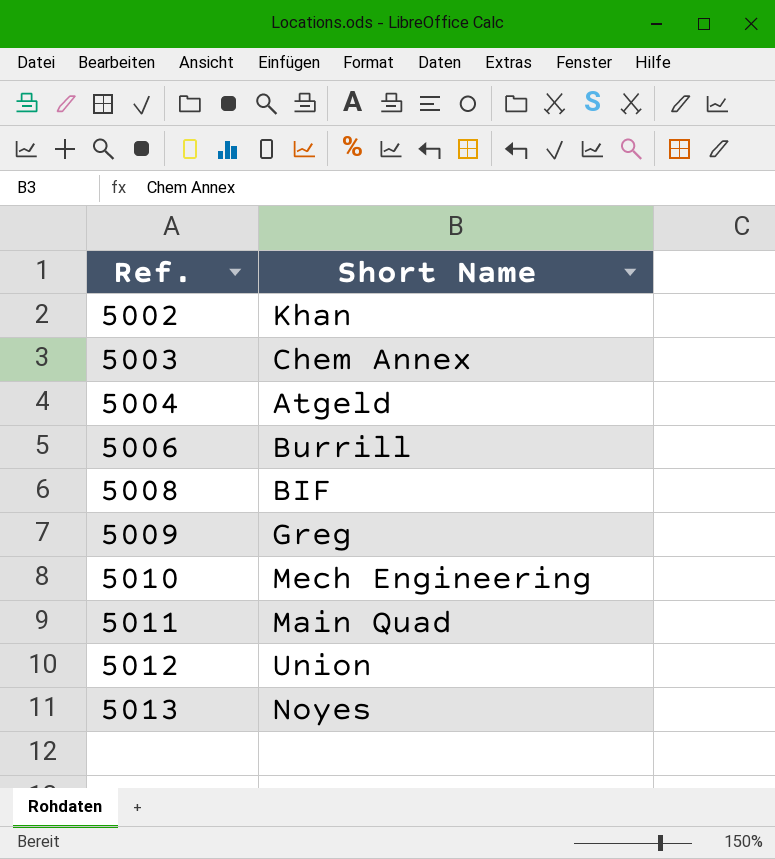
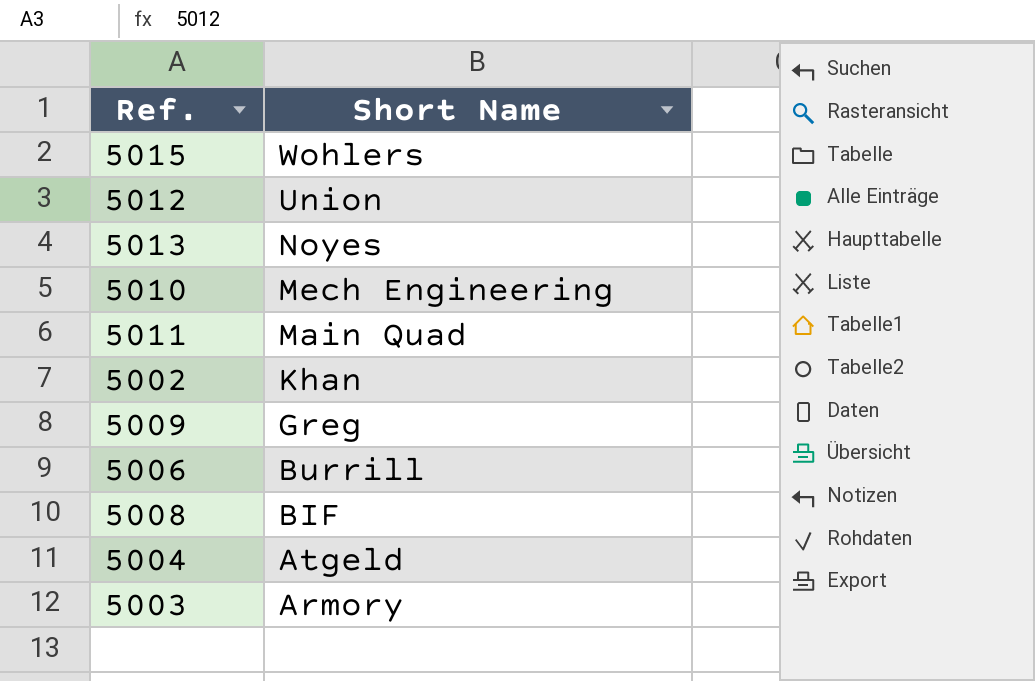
row order: Ref. ascending -> Short Name descending
row 5015: none -> Wohlers
5003 | Short Name: Chem Annex -> Armory

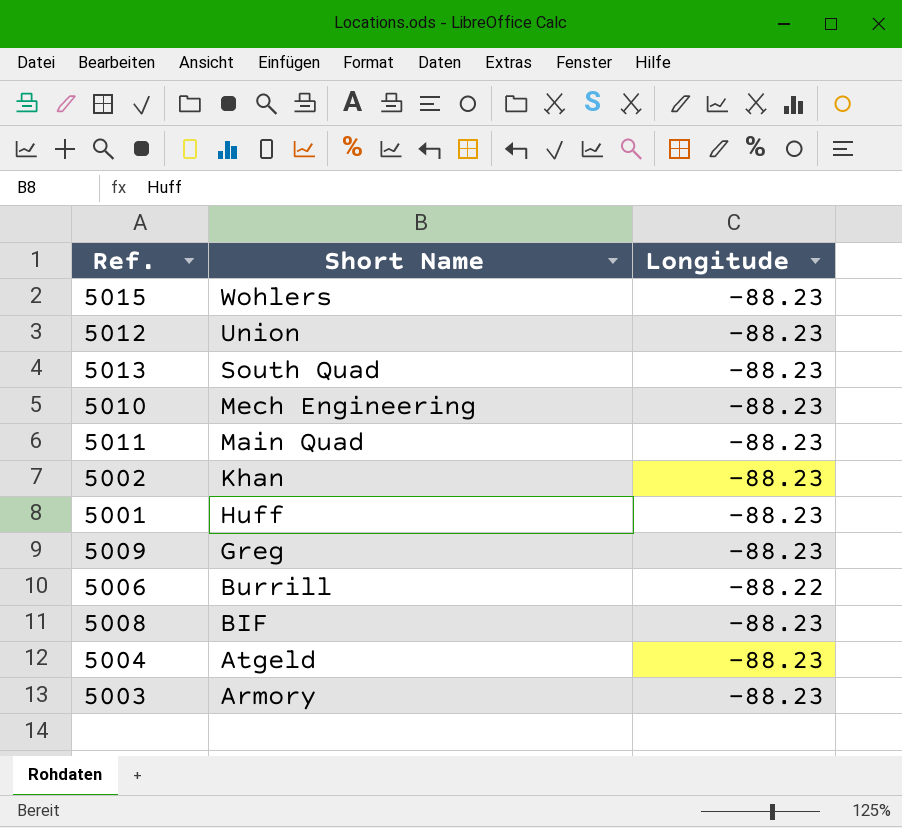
column Longitude | position: none -> 3
5013 | Short Name: Noyes -> South Quad
row 5001: none -> Huff | -88.23

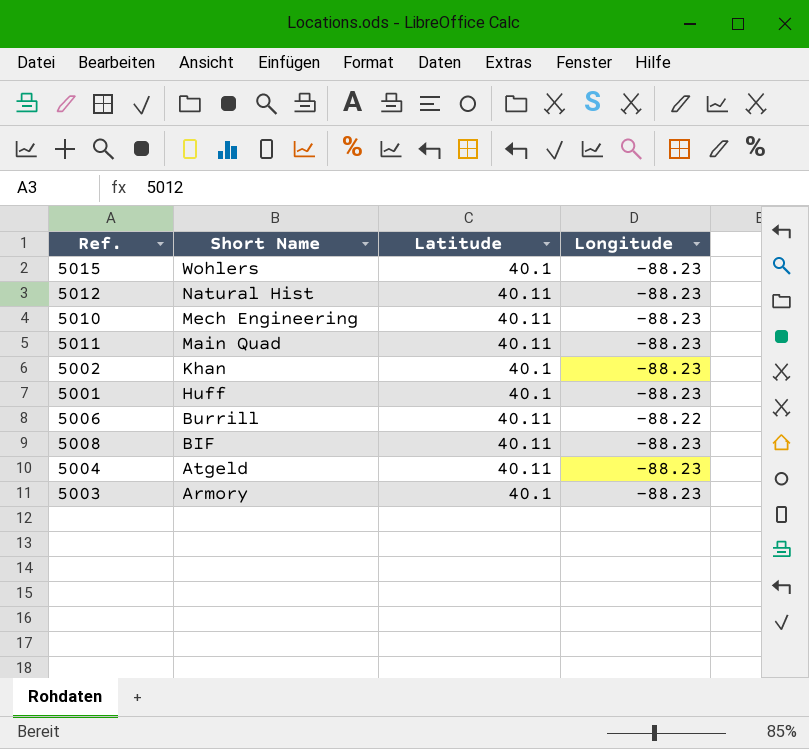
column Latitude | position: none -> 3
row 5013: South Quad | -88.23 -> none
row 5009: Greg | -88.23 -> none
5012 | Short Name: Union -> Natural Hist

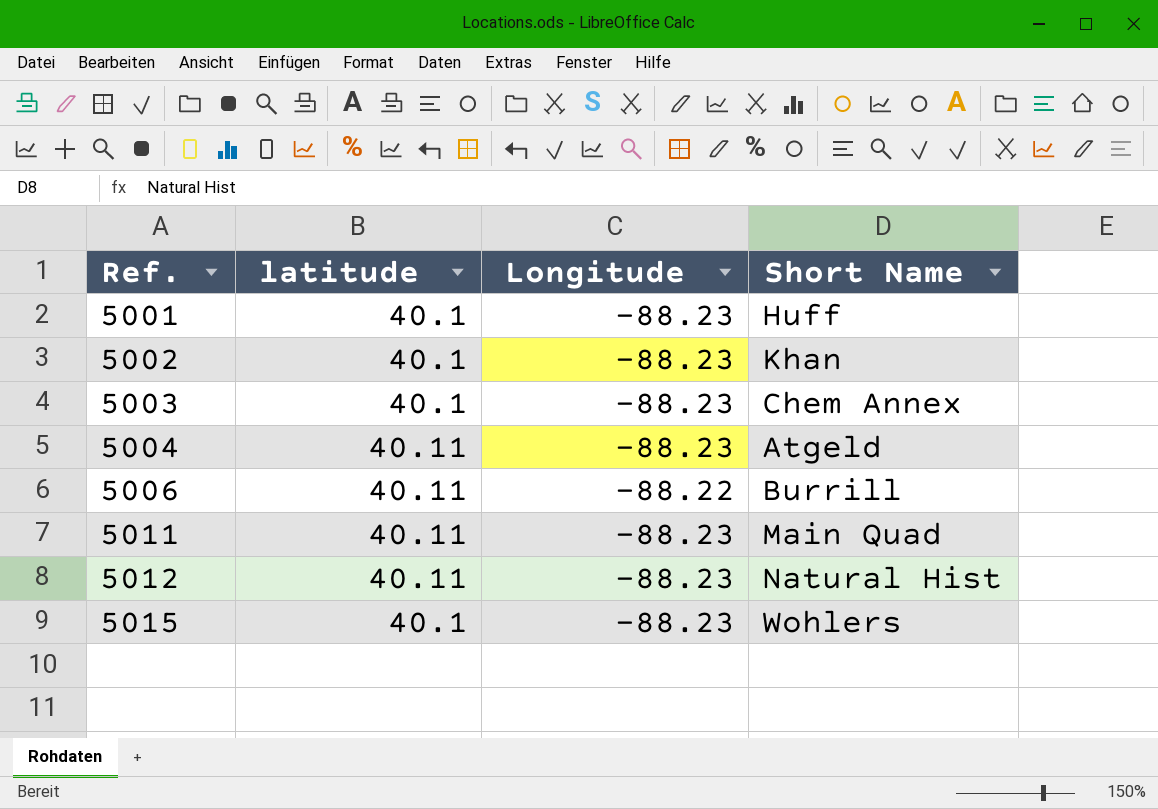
row order: Short Name descending -> Ref. ascending
column name: Latitude -> latitude
column Short Name | position: 2 -> 4
row 5010: Mech Engineering | 40.11 | -88.23 -> none
row 5008: BIF | 40.11 | -88.23 -> none
5003 | Short Name: Armory -> Chem Annex

